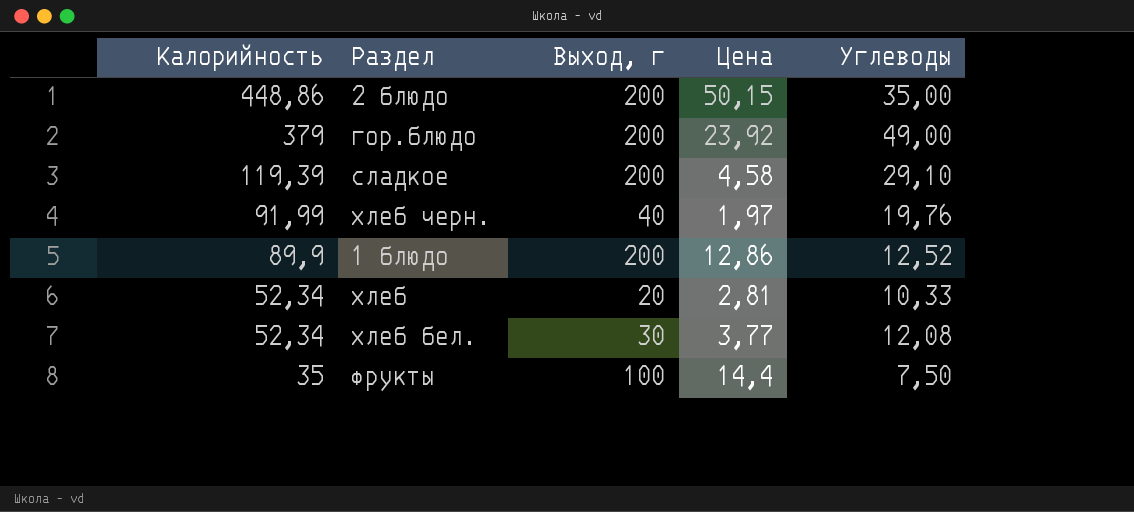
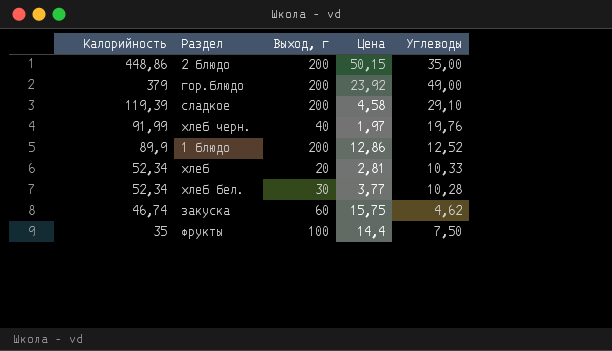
хлеб бел. | Углеводы: 12,08 -> 10,28
row закуска: none -> 46,74 | 60 | 15,75 | 4,62

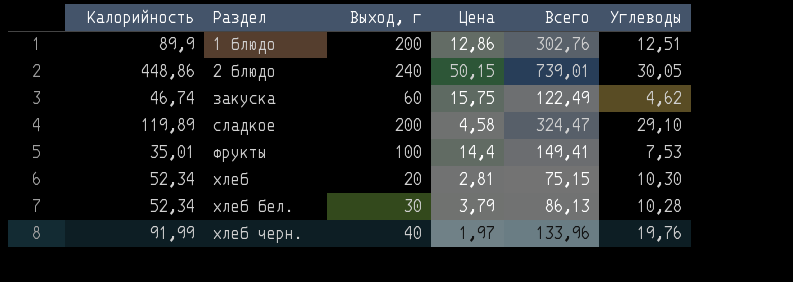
row order: Калорийность descending -> Раздел ascending
column Всего | formula: none -> [Калорийность] + [Выход, г] + [Цена]
row гор.блюдо: 379 | 200 | 23,92 | 49,00 -> none
1 блюдо | Углеводы: 12,52 -> 12,51
2 блюдо | Выход, г: 200 -> 240
2 блюдо | Углеводы: 35,00 -> 30,05
сладкое | Калорийность: 119,39 -> 119,89
фрукты | Калорийность: 35 -> 35,01
фрукты | Углеводы: 7,50 -> 7,53
хлеб | Углеводы: 10,33 -> 10,30
хлеб бел. | Цена: 3,77 -> 3,79

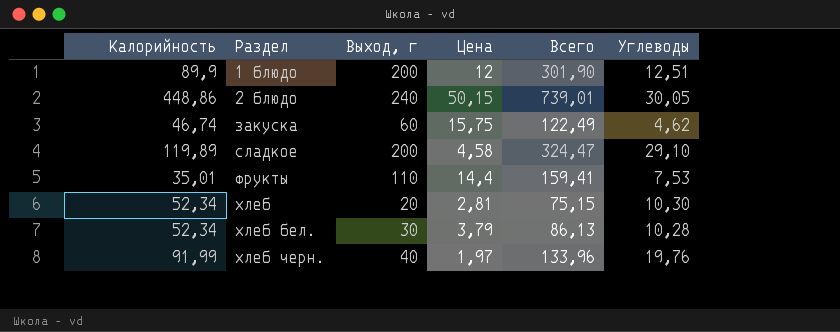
1 блюдо | Цена: 12,86 -> 12
1 блюдо | Всего: 302,76 -> 301,90
фрукты | Выход, г: 100 -> 110
фрукты | Всего: 149,41 -> 159,41

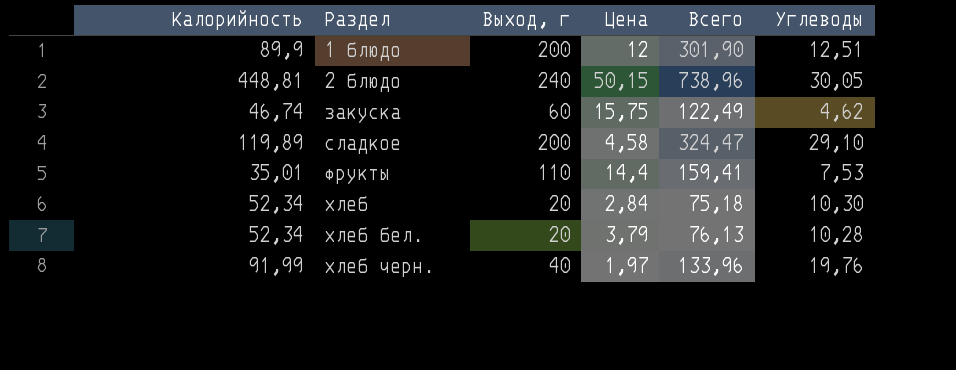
2 блюдо | Калорийность: 448,86 -> 448,81
2 блюдо | Всего: 739,01 -> 738,96
хлеб | Цена: 2,81 -> 2,84
хлеб | Всего: 75,15 -> 75,18
хлеб бел. | Выход, г: 30 -> 20
хлеб бел. | Всего: 86,13 -> 76,13

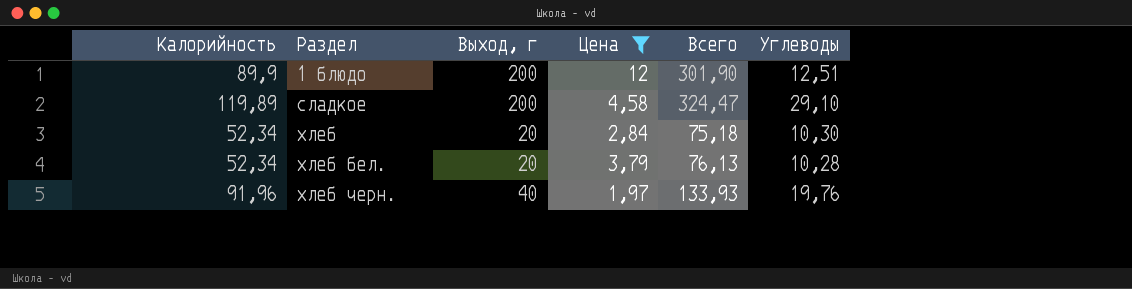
filter: none -> Цена <= 12
хлеб черн. | Калорийность: 91,99 -> 91,96
хлеб черн. | Всего: 133,96 -> 133,93

